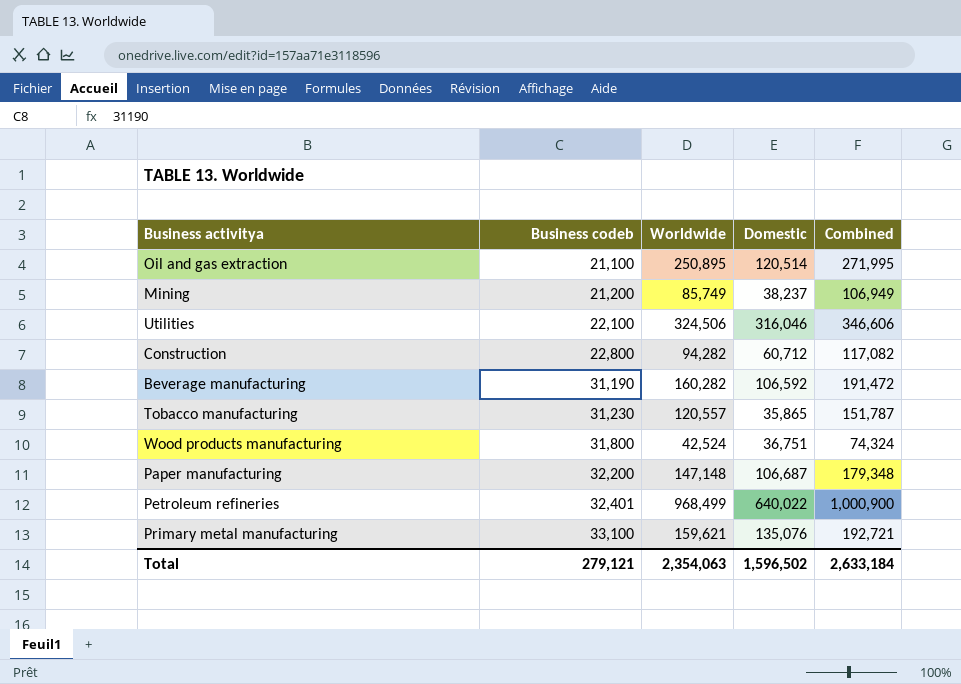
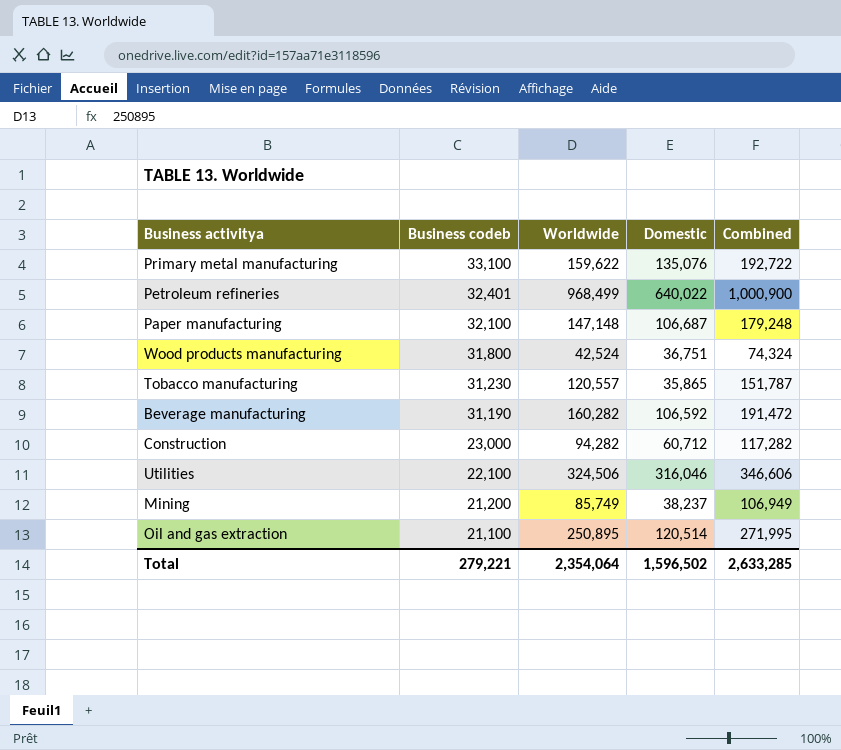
row order: Business codeb ascending -> Business codeb descending
Primary metal manufacturing | Worldwide: 159,621 -> 159,622
Primary metal manufacturing | Combined: 192,721 -> 192,722
Paper manufacturing | Business codeb: 32,200 -> 32,100
Paper manufacturing | Combined: 179,348 -> 179,248
Construction | Business codeb: 22,800 -> 23,000
Construction | Combined: 117,082 -> 117,282
Total | Business codeb: 279,121 -> 279,221
Total | Worldwide: 2,354,063 -> 2,354,064
Total | Combined: 2,633,184 -> 2,633,285

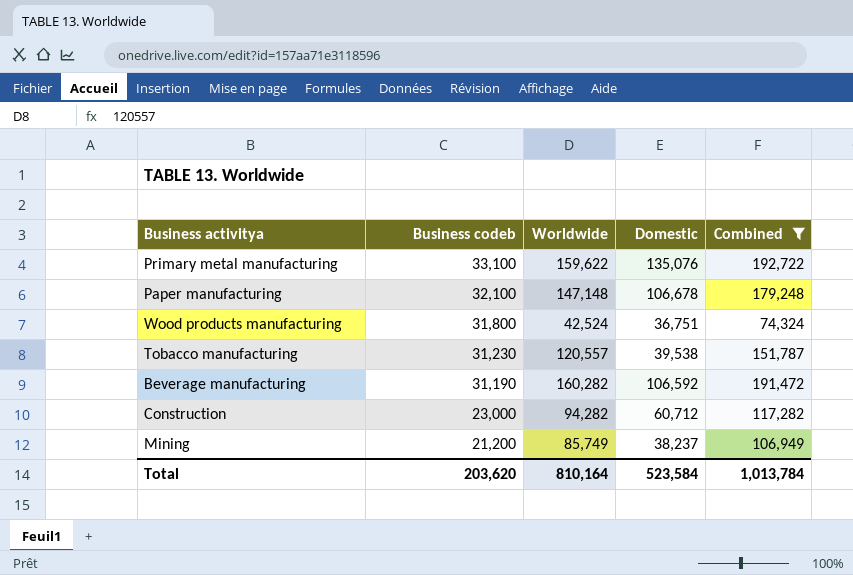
filter: none -> Combined <= 192,722
Paper manufacturing | Domestic: 106,687 -> 106,678
Tobacco manufacturing | Domestic: 35,865 -> 39,538
Total | Business codeb: 279,221 -> 203,620
Total | Worldwide: 2,354,064 -> 810,164
Total | Domestic: 1,596,502 -> 523,584
Total | Combined: 2,633,285 -> 1,013,784

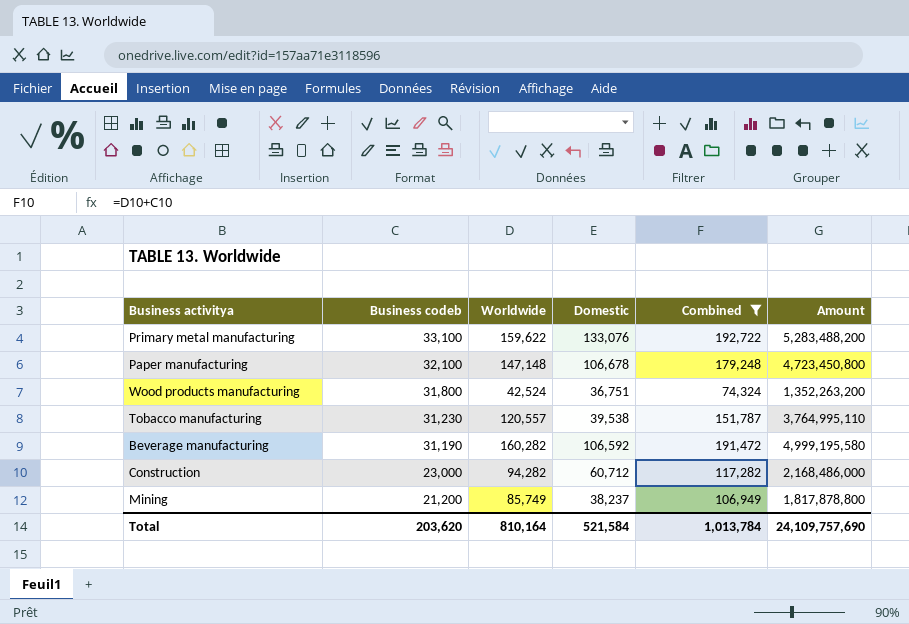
column Amount | formula: none -> [Business codeb] * [Worldwide]
Primary metal manufacturing | Domestic: 135,076 -> 133,076
Total | Domestic: 523,584 -> 521,584

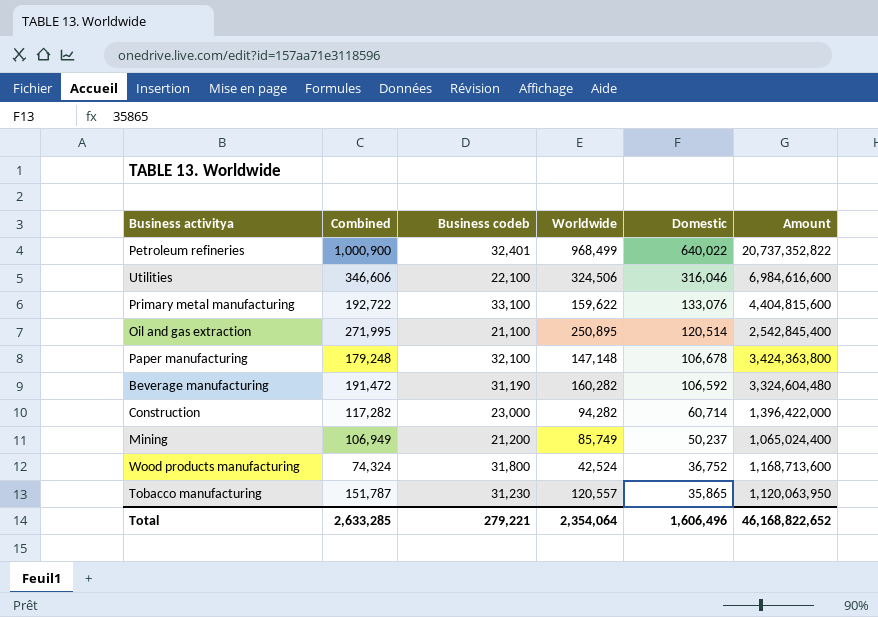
filter: Combined <= 192,722 -> none
row order: Business codeb descending -> Domestic descending
column Combined | position: 5 -> 2
column Amount | formula: [Business codeb] * [Worldwide] -> [Business codeb] * [Domestic]
Construction | Domestic: 60,712 -> 60,714
Mining | Domestic: 38,237 -> 50,237
Wood products manufacturing | Domestic: 36,751 -> 36,752
Tobacco manufacturing | Domestic: 39,538 -> 35,865
Total | Combined: 1,013,784 -> 2,633,285
Total | Business codeb: 203,620 -> 279,221
Total | Worldwide: 810,164 -> 2,354,064
Total | Domestic: 521,584 -> 1,606,496
Total | Amount: 24,109,757,690 -> 46,168,822,652

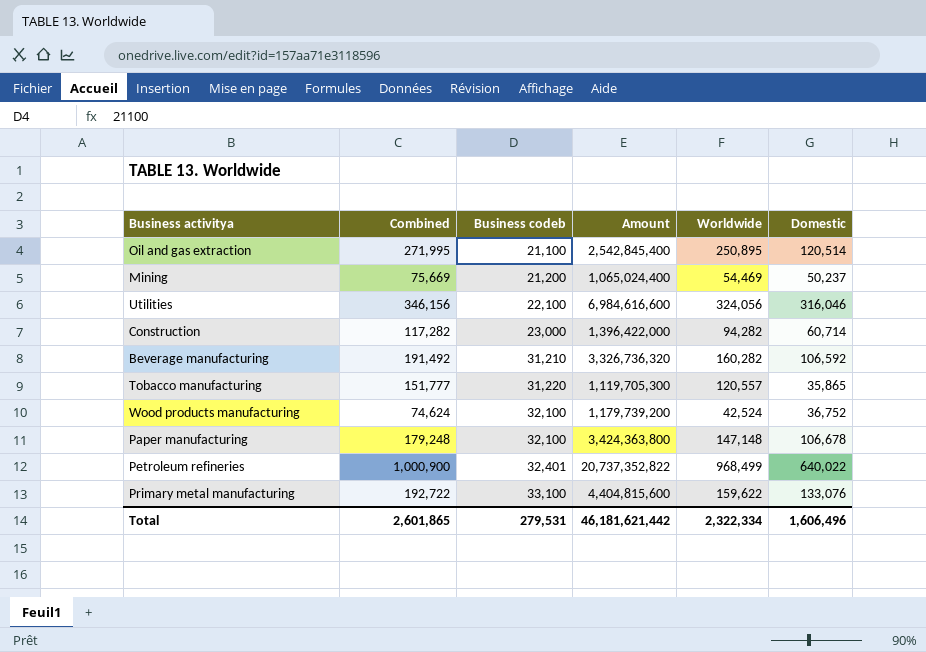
row order: Domestic descending -> Business codeb ascending
column Amount | position: 6 -> 4
Mining | Combined: 106,949 -> 75,669
Mining | Worldwide: 85,749 -> 54,469
Utilities | Combined: 346,606 -> 346,156
Utilities | Worldwide: 324,506 -> 324,056
Beverage manufacturing | Combined: 191,472 -> 191,492
Beverage manufacturing | Business codeb: 31,190 -> 31,210
Beverage manufacturing | Amount: 3,324,604,480 -> 3,326,736,320
Tobacco manufacturing | Combined: 151,787 -> 151,777
Tobacco manufacturing | Business codeb: 31,230 -> 31,220
Tobacco manufacturing | Amount: 1,120,063,950 -> 1,119,705,300
Wood products manufacturing | Combined: 74,324 -> 74,624
Wood products manufacturing | Business codeb: 31,800 -> 32,100
Wood products manufacturing | Amount: 1,168,713,600 -> 1,179,739,200
Total | Combined: 2,633,285 -> 2,601,865
Total | Business codeb: 279,221 -> 279,531
Total | Amount: 46,168,822,652 -> 46,181,621,442
Total | Worldwide: 2,354,064 -> 2,322,334

